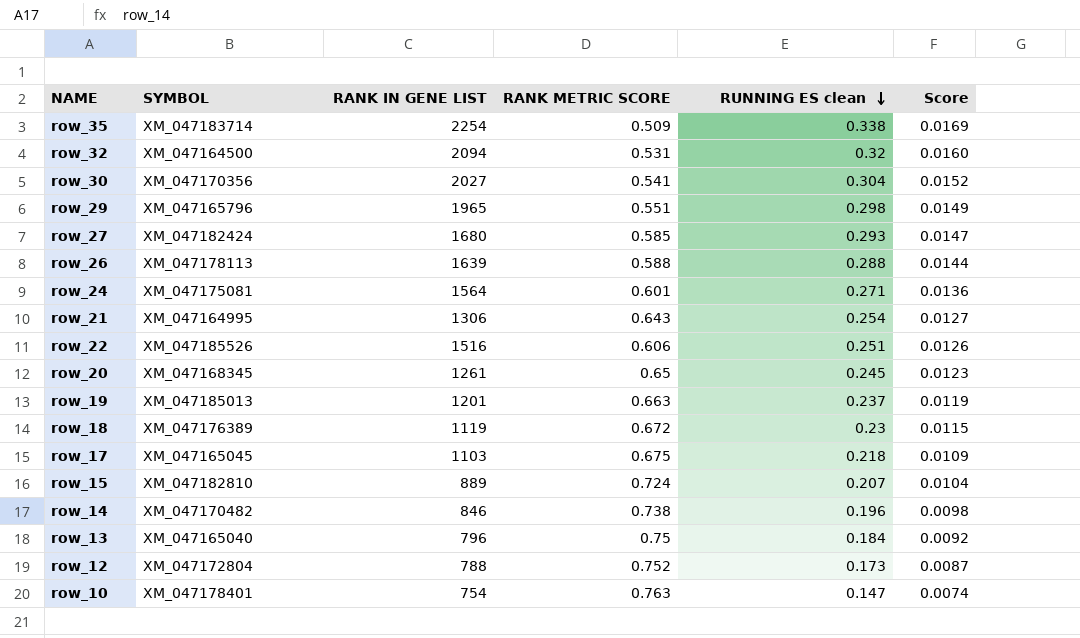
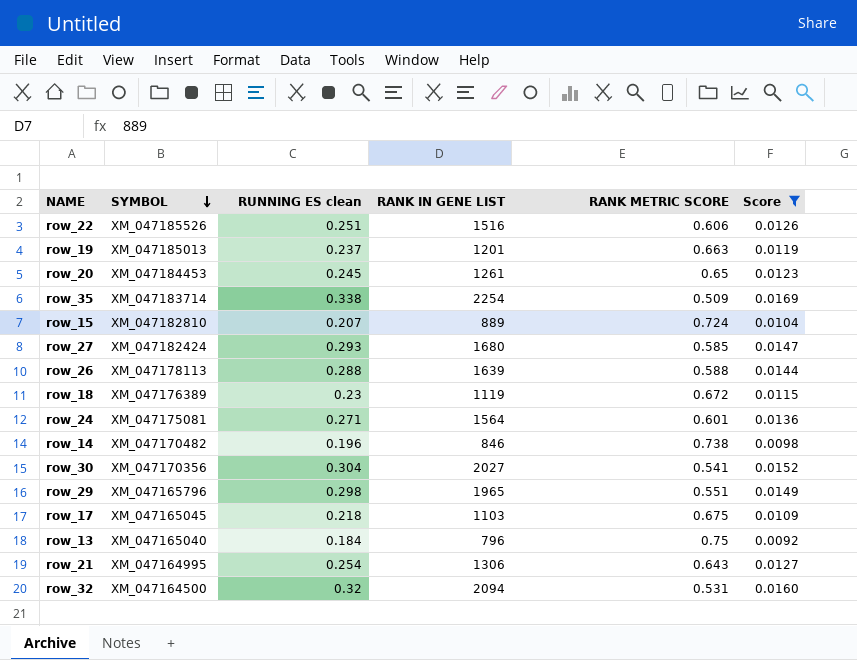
filter: none -> Score >= 0.0092
row order: RUNNING ES clean descending -> SYMBOL descending
column RUNNING ES clean | position: 5 -> 3
row_20 | SYMBOL: XM_047168345 -> XM_047184453

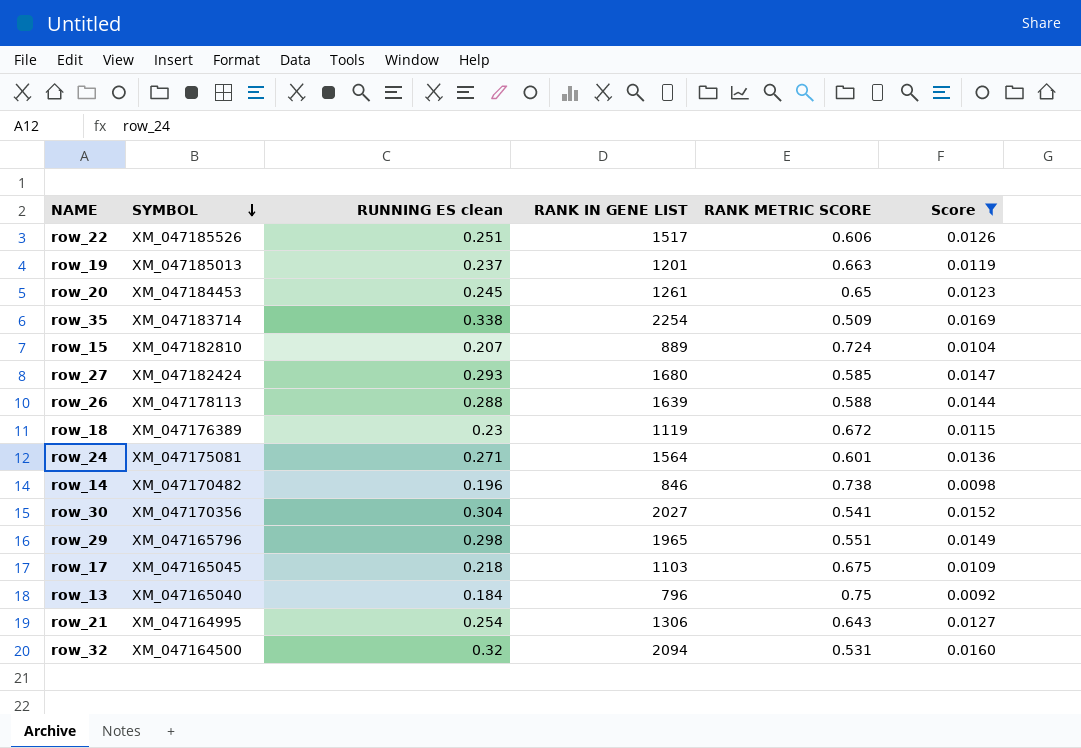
row_22 | RANK IN GENE LIST: 1516 -> 1517

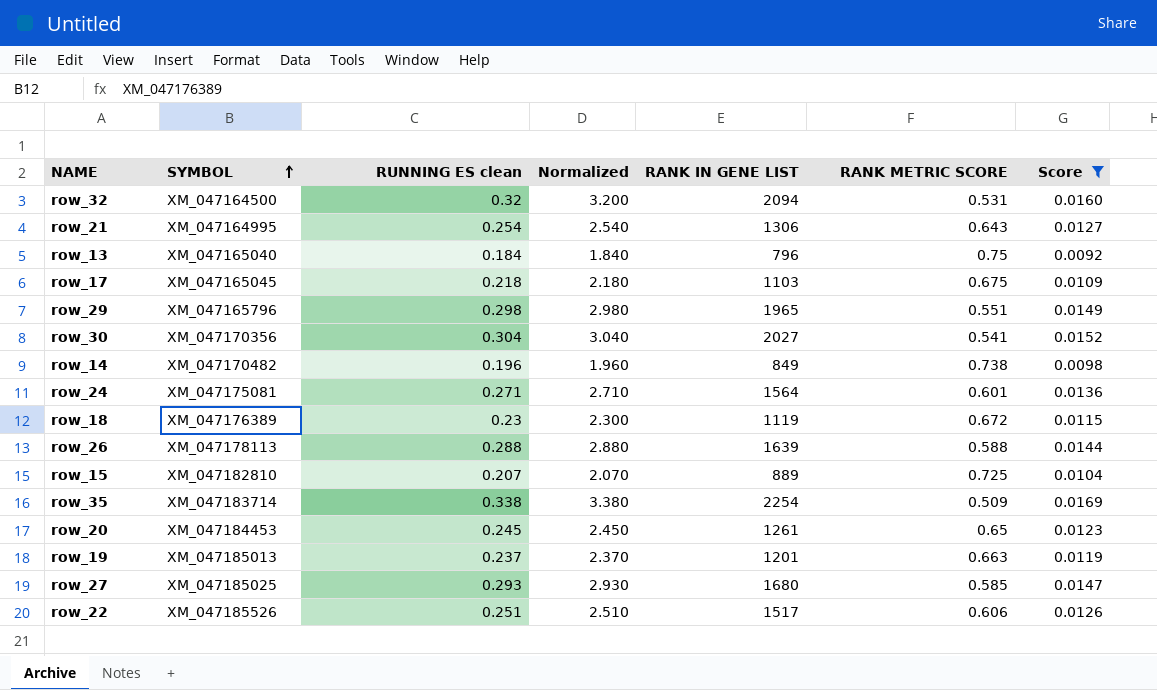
row order: SYMBOL descending -> SYMBOL ascending
column Normalized | formula: none -> [RUNNING ES clean] * 10
row_14 | RANK IN GENE LIST: 846 -> 849
row_15 | RANK METRIC SCORE: 0.724 -> 0.725
row_27 | SYMBOL: XM_047182424 -> XM_047185025

